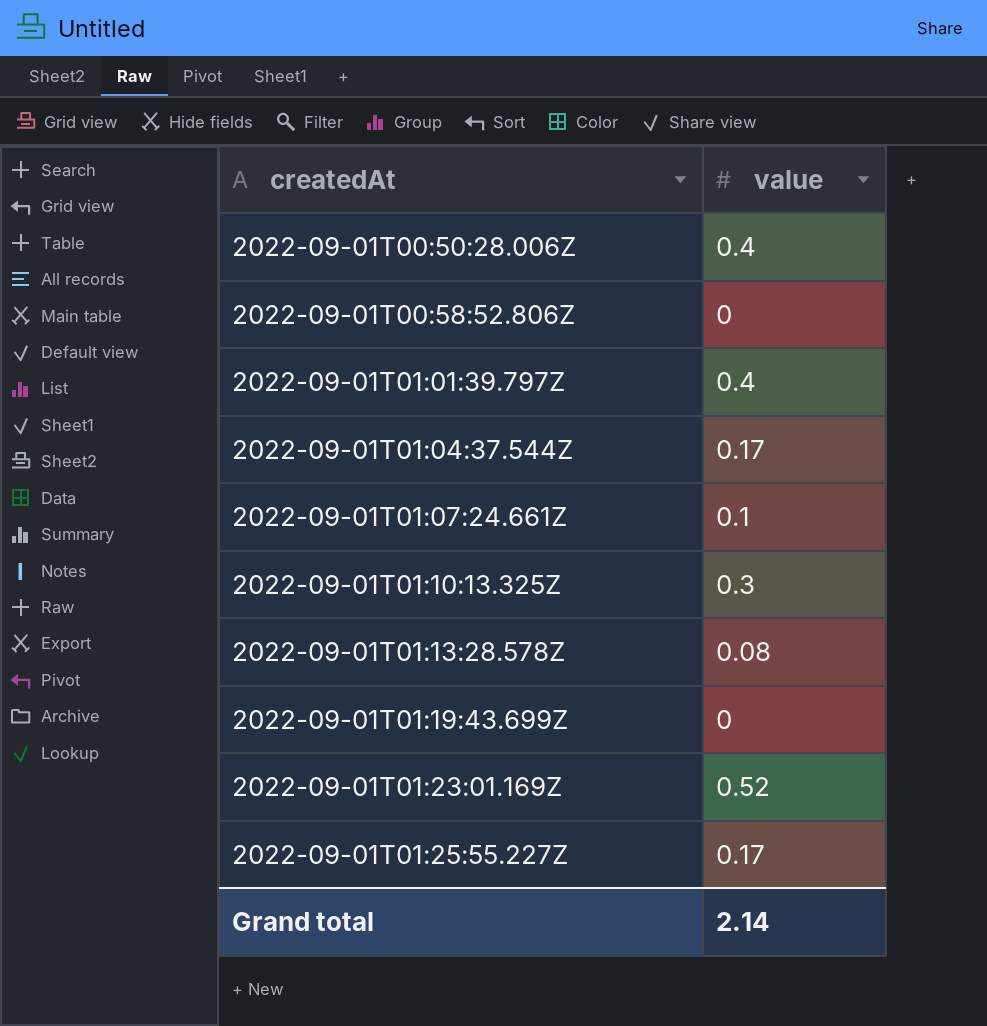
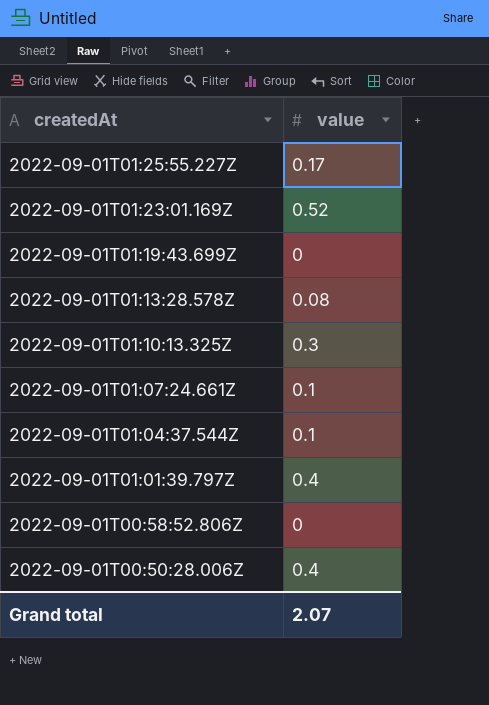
row order: createdAt ascending -> createdAt descending
2022-09-01T01:04:37.544Z | value: 0.17 -> 0.1
Grand total | value: 2.14 -> 2.07

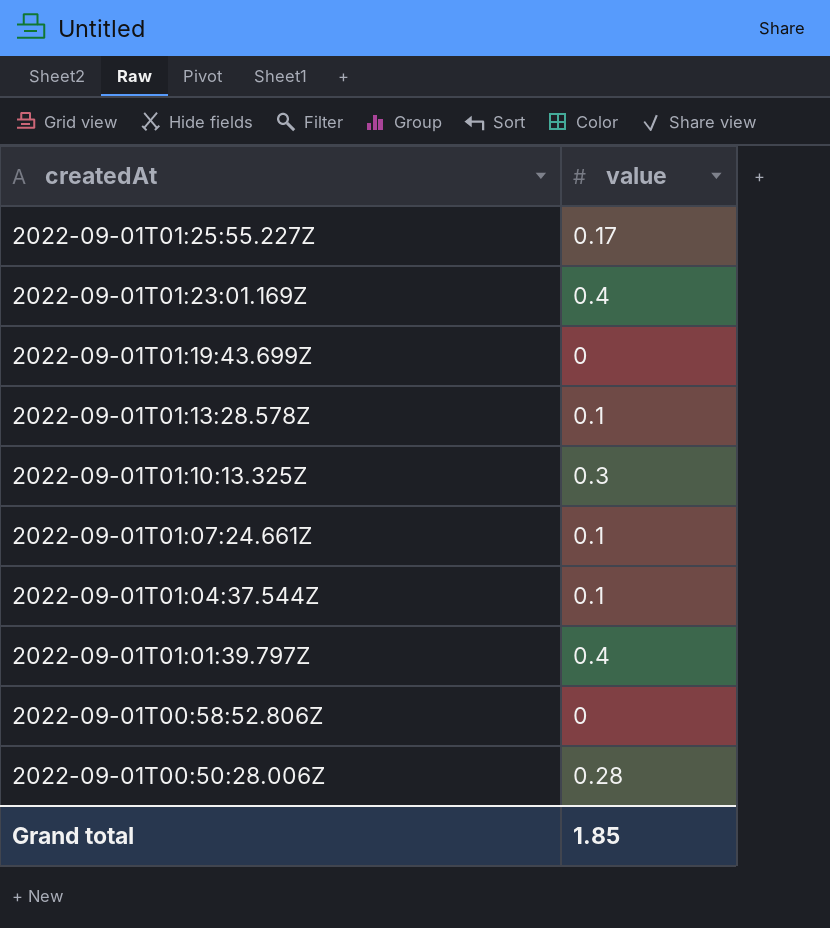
2022-09-01T01:23:01.169Z | value: 0.52 -> 0.4
2022-09-01T01:13:28.578Z | value: 0.08 -> 0.1
2022-09-01T00:50:28.006Z | value: 0.4 -> 0.28
Grand total | value: 2.07 -> 1.85

